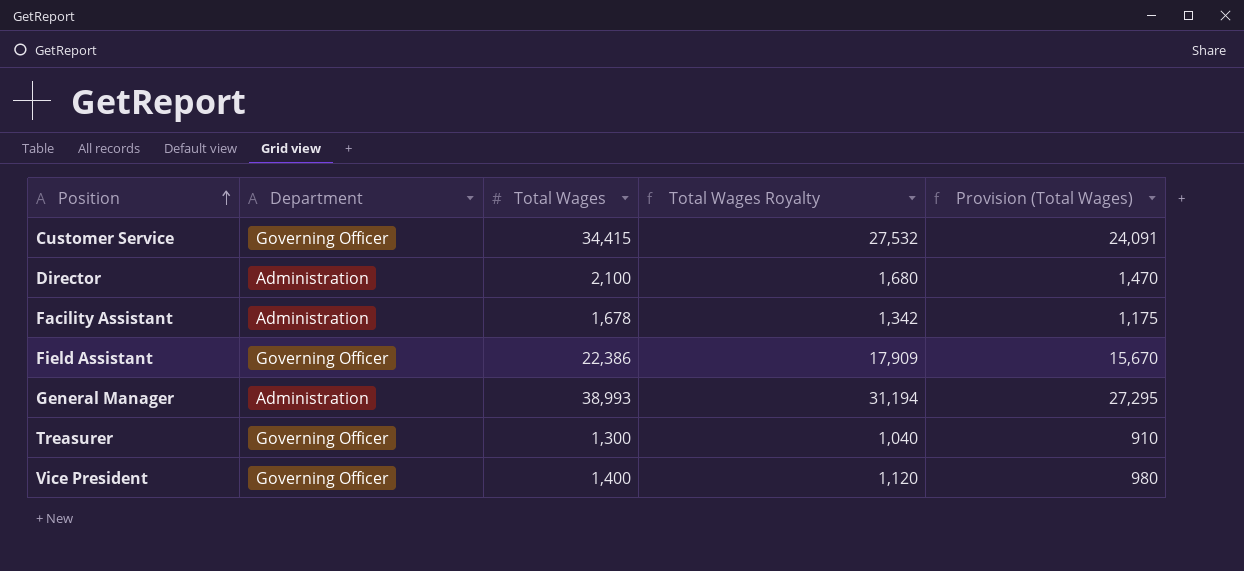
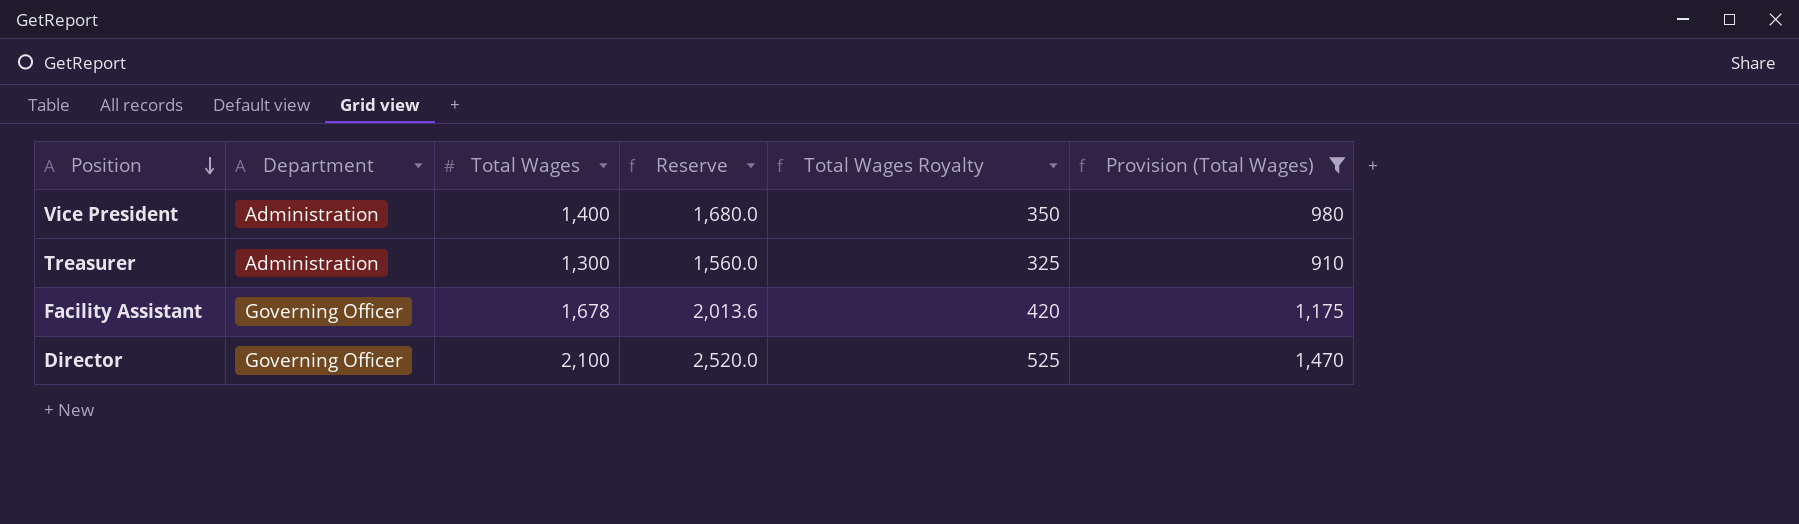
filter: none -> Provision (Total Wages) <= 1,470
row order: Position ascending -> Position descending
column Reserve | formula: none -> [Total Wages] * 1.2
column Total Wages Royalty | formula: [Total Wages] * 0.8 -> [Total Wages] * 0.25
Vice President | Department: Governing Officer -> Administration
Treasurer | Department: Governing Officer -> Administration
Facility Assistant | Department: Administration -> Governing Officer
Director | Department: Administration -> Governing Officer

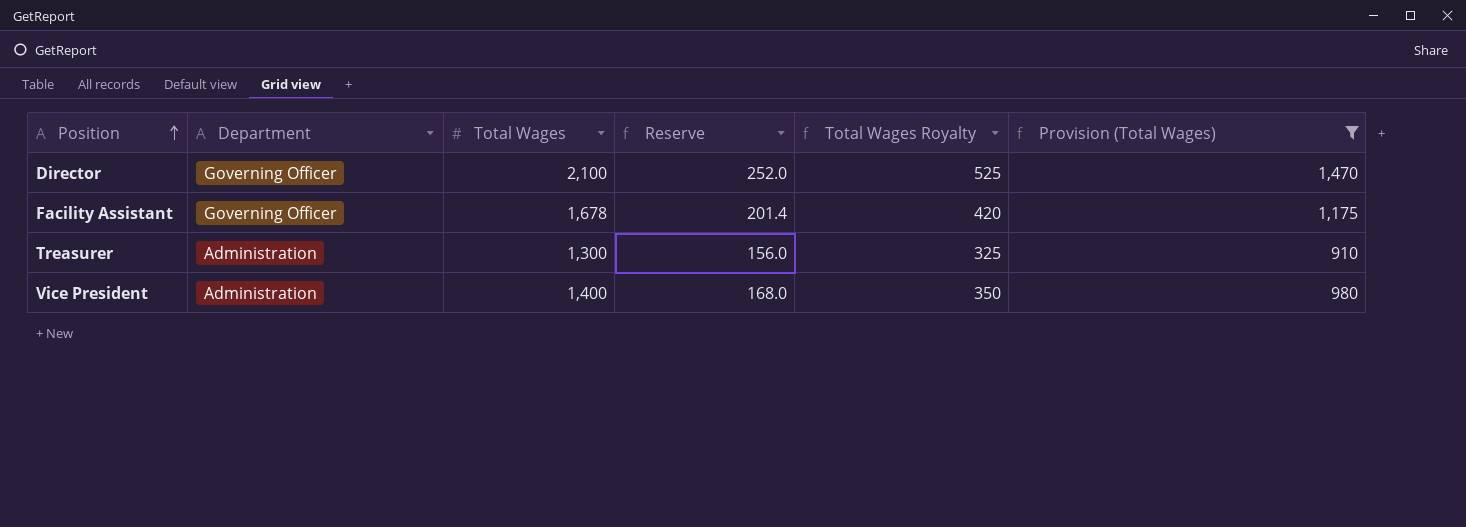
row order: Position descending -> Position ascending
column Reserve | formula: [Total Wages] * 1.2 -> [Total Wages] * 0.12

